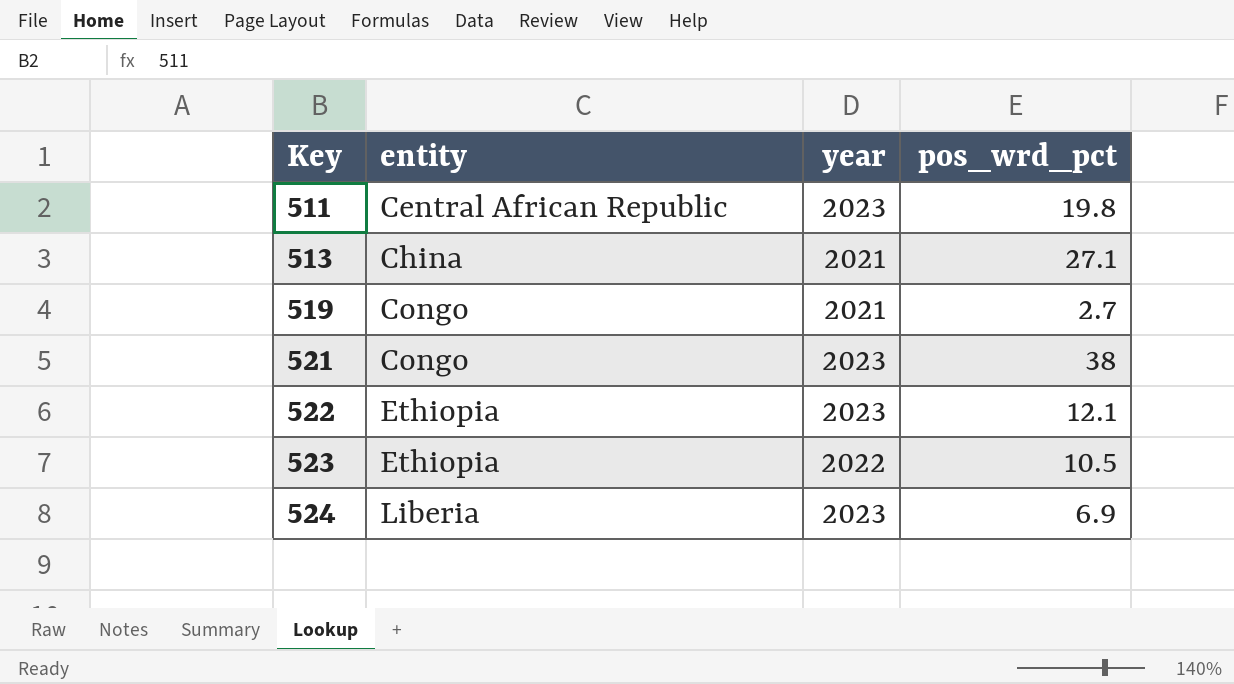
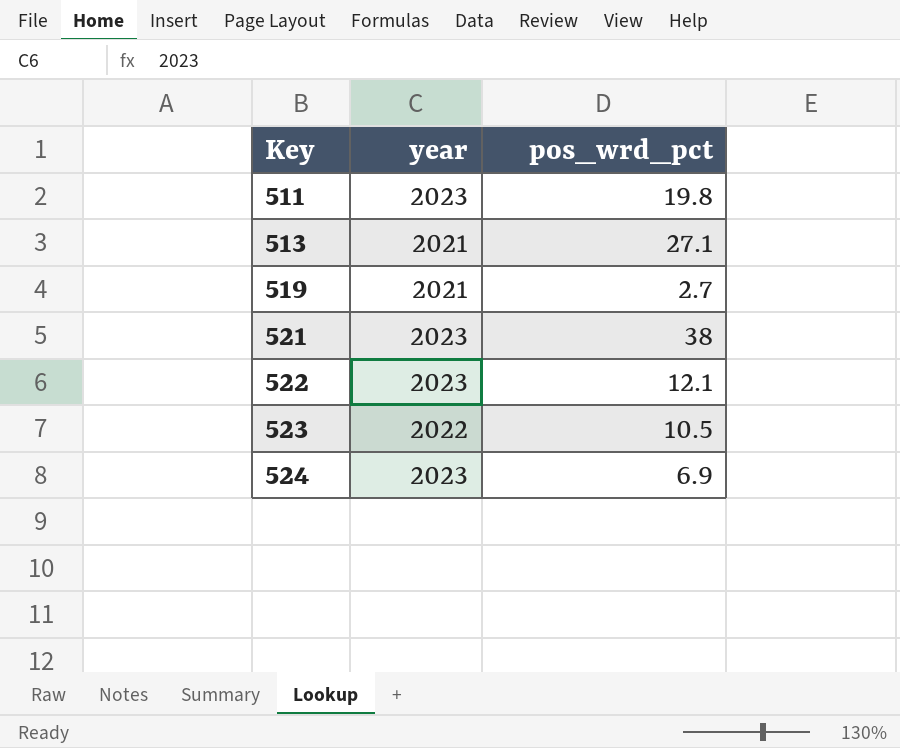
column entity | position: 2 -> none

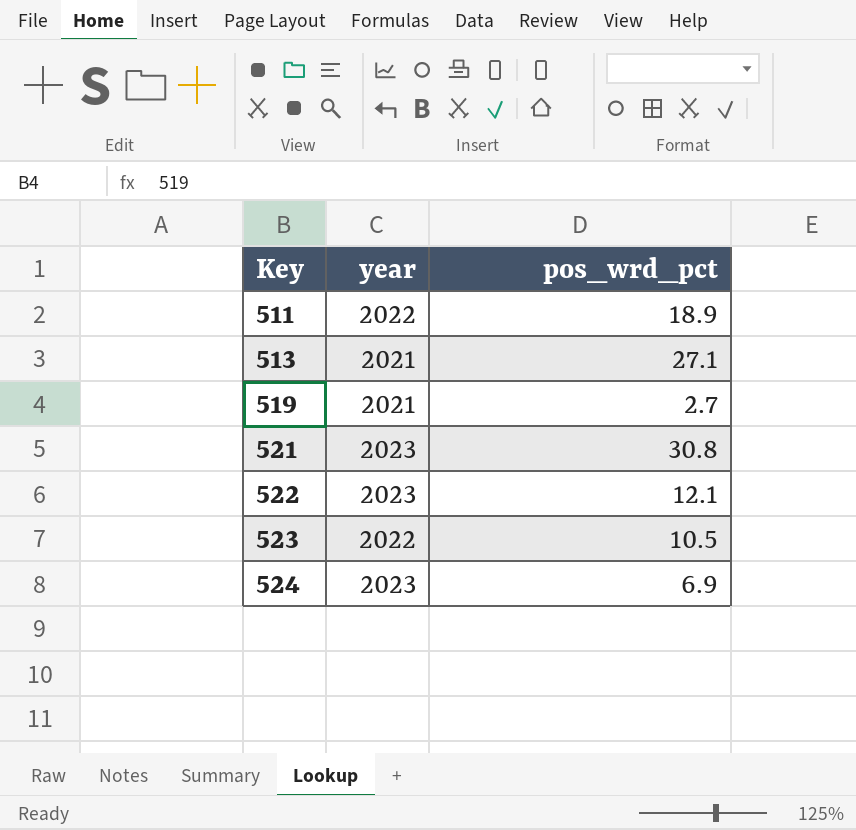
511 | year: 2023 -> 2022
511 | pos_wrd_pct: 19.8 -> 18.9
521 | pos_wrd_pct: 38 -> 30.8

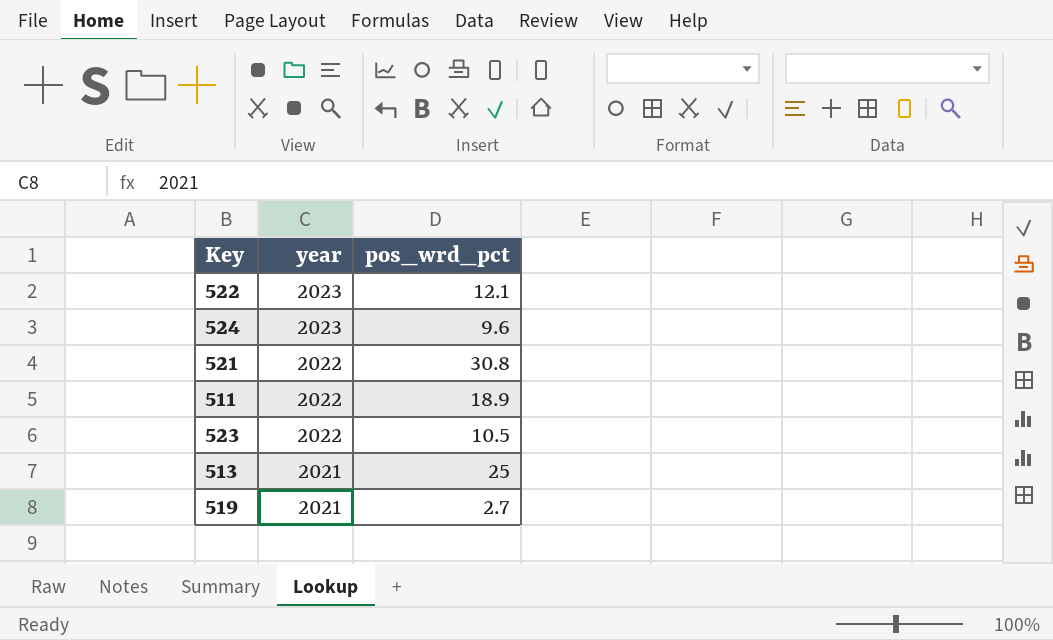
row order: Key ascending -> year descending
524 | pos_wrd_pct: 6.9 -> 9.6
521 | year: 2023 -> 2022
513 | pos_wrd_pct: 27.1 -> 25

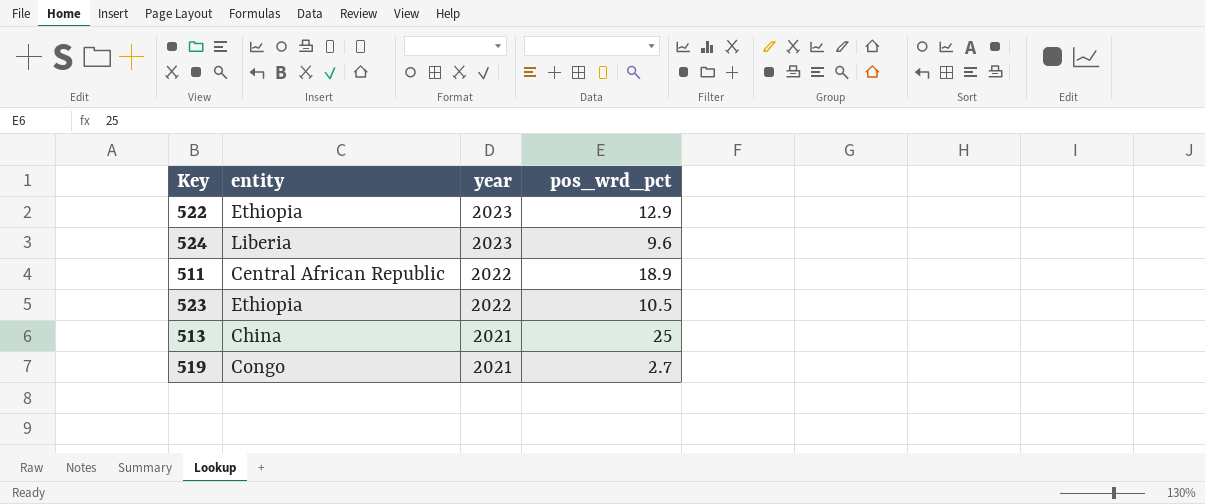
column entity | position: none -> 2
row 521: 2022 | 30.8 -> none
522 | pos_wrd_pct: 12.1 -> 12.9

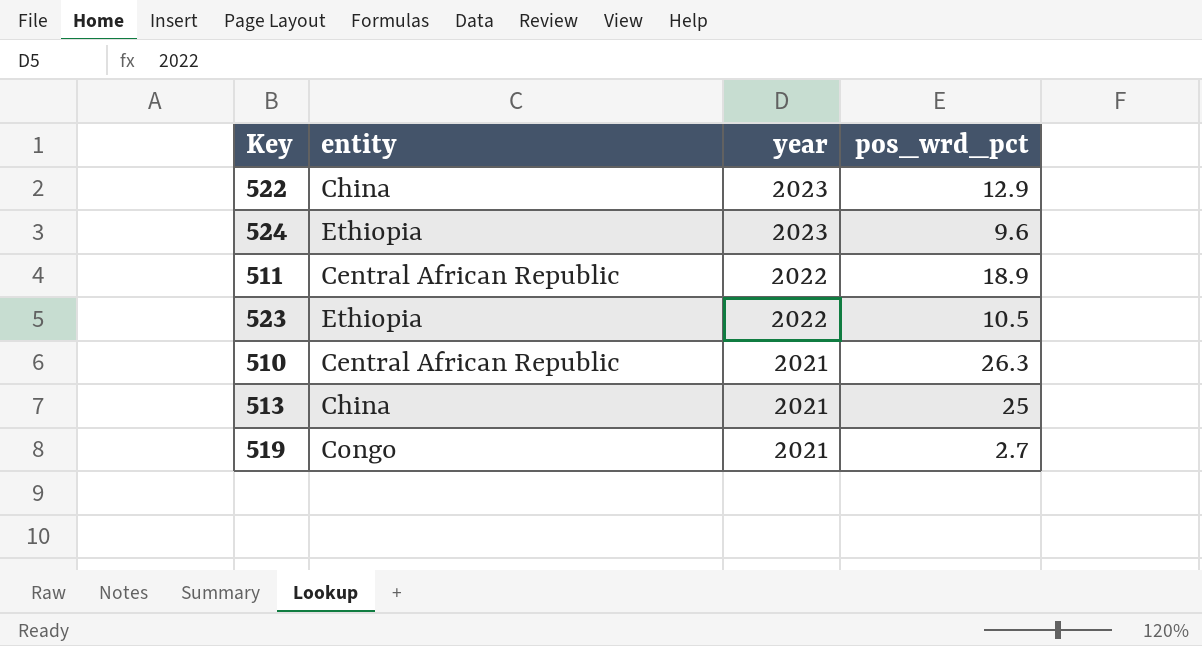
522 | entity: Ethiopia -> China
524 | entity: Liberia -> Ethiopia
row 510: none -> Central African Republic | 2021 | 26.3

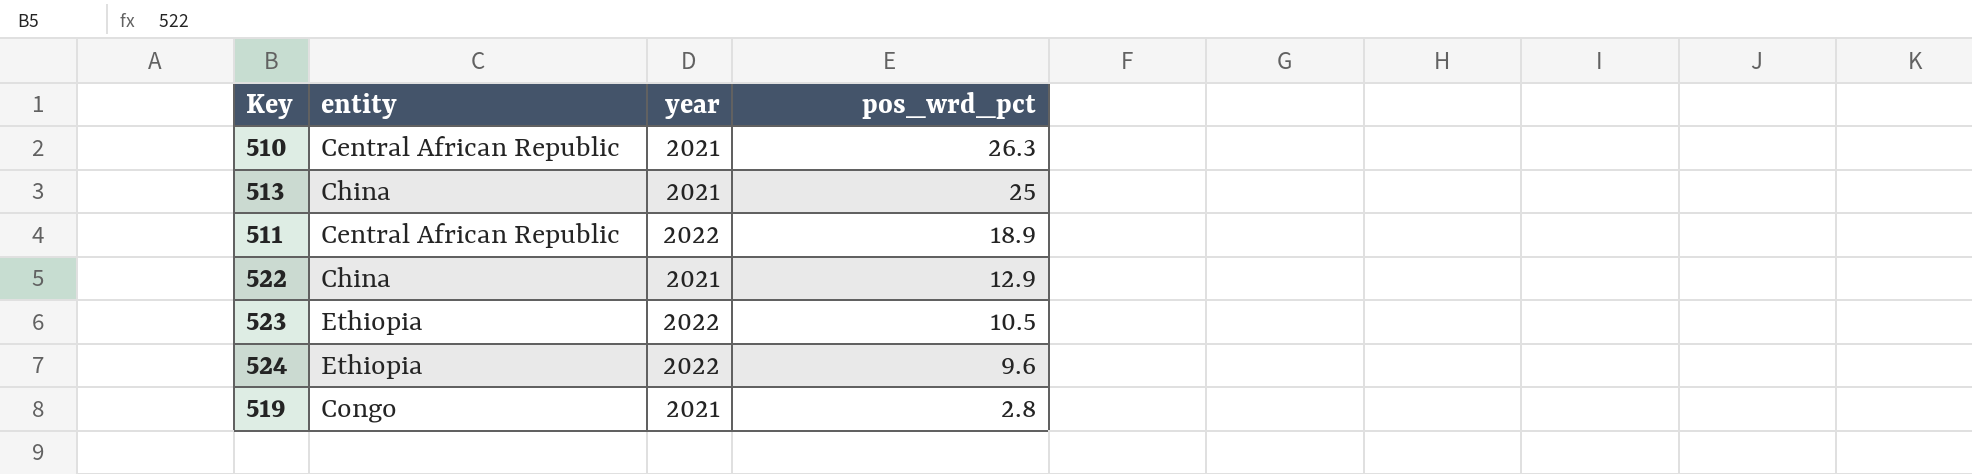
row order: year descending -> pos_wrd_pct descending
522 | year: 2023 -> 2021
524 | year: 2023 -> 2022
519 | pos_wrd_pct: 2.7 -> 2.8

